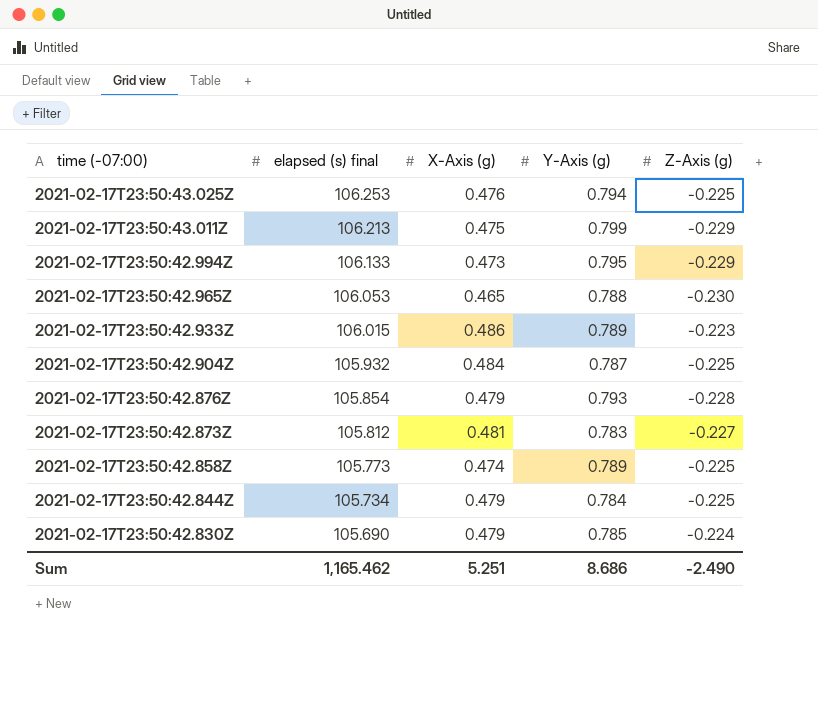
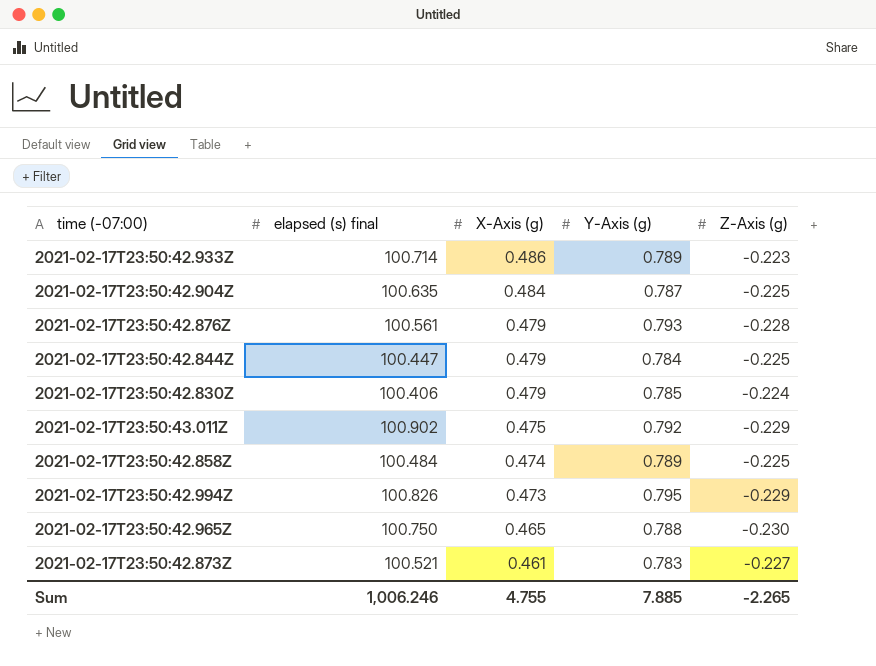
row order: time (-07:00) descending -> X-Axis (g) descending
row 2021-02-17T23:50:43.025Z: 106.253 | 0.476 | 0.794 | -0.225 -> none
2021-02-17T23:50:42.933Z | elapsed (s) final: 106.015 -> 100.714
2021-02-17T23:50:42.904Z | elapsed (s) final: 105.932 -> 100.635
2021-02-17T23:50:42.876Z | elapsed (s) final: 105.854 -> 100.561
2021-02-17T23:50:42.844Z | elapsed (s) final: 105.734 -> 100.447
2021-02-17T23:50:42.830Z | elapsed (s) final: 105.690 -> 100.406
2021-02-17T23:50:43.011Z | elapsed (s) final: 106.213 -> 100.902
2021-02-17T23:50:43.011Z | Y-Axis (g): 0.799 -> 0.792
2021-02-17T23:50:42.858Z | elapsed (s) final: 105.773 -> 100.484
2021-02-17T23:50:42.994Z | elapsed (s) final: 106.133 -> 100.826
2021-02-17T23:50:42.965Z | elapsed (s) final: 106.053 -> 100.750
2021-02-17T23:50:42.873Z | elapsed (s) final: 105.812 -> 100.521
2021-02-17T23:50:42.873Z | X-Axis (g): 0.481 -> 0.461
Sum | elapsed (s) final: 1,165.462 -> 1,006.246
Sum | X-Axis (g): 5.251 -> 4.755
Sum | Y-Axis (g): 8.686 -> 7.885
Sum | Z-Axis (g): -2.490 -> -2.265

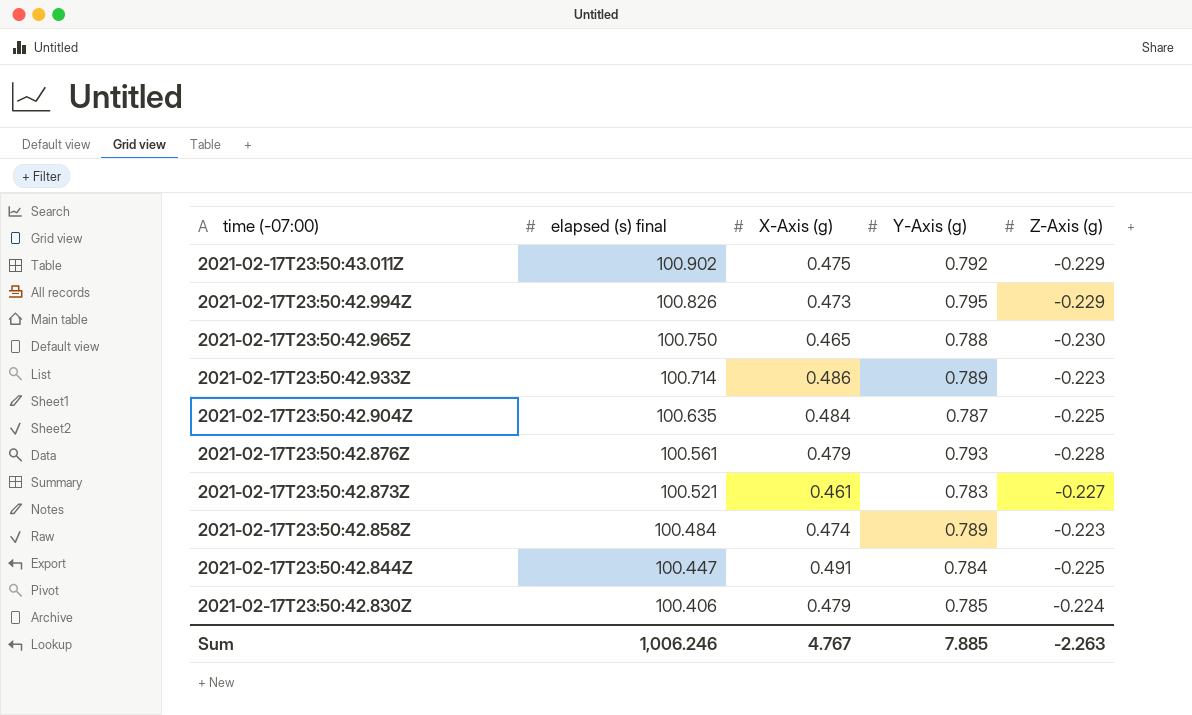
row order: X-Axis (g) descending -> time (-07:00) descending
2021-02-17T23:50:42.858Z | Z-Axis (g): -0.225 -> -0.223
2021-02-17T23:50:42.844Z | X-Axis (g): 0.479 -> 0.491
Sum | X-Axis (g): 4.755 -> 4.767
Sum | Z-Axis (g): -2.265 -> -2.263

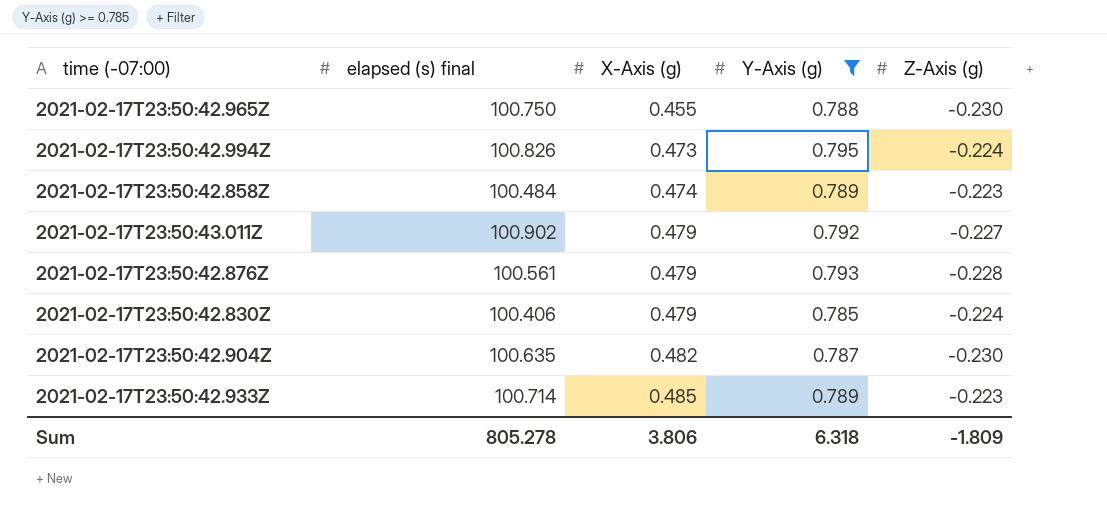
filter: none -> Y-Axis (g) >= 0.785
row order: time (-07:00) descending -> X-Axis (g) ascending
2021-02-17T23:50:42.965Z | X-Axis (g): 0.465 -> 0.455
2021-02-17T23:50:42.994Z | Z-Axis (g): -0.229 -> -0.224
2021-02-17T23:50:43.011Z | X-Axis (g): 0.475 -> 0.479
2021-02-17T23:50:43.011Z | Z-Axis (g): -0.229 -> -0.227
2021-02-17T23:50:42.904Z | X-Axis (g): 0.484 -> 0.482
2021-02-17T23:50:42.904Z | Z-Axis (g): -0.225 -> -0.230
2021-02-17T23:50:42.933Z | X-Axis (g): 0.486 -> 0.485
Sum | elapsed (s) final: 1,006.246 -> 805.278
Sum | X-Axis (g): 4.767 -> 3.806
Sum | Y-Axis (g): 7.885 -> 6.318
Sum | Z-Axis (g): -2.263 -> -1.809

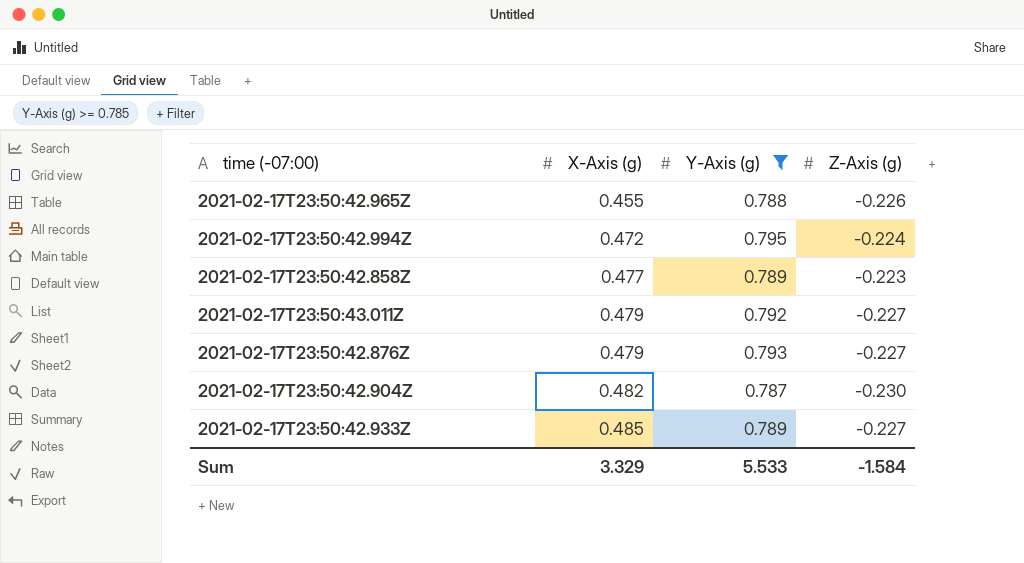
column elapsed (s) final | position: 2 -> none
row 2021-02-17T23:50:42.830Z: 100.406 | 0.479 | 0.785 | -0.224 -> none
2021-02-17T23:50:42.965Z | Z-Axis (g): -0.230 -> -0.226
2021-02-17T23:50:42.994Z | X-Axis (g): 0.473 -> 0.472
2021-02-17T23:50:42.858Z | X-Axis (g): 0.474 -> 0.477
2021-02-17T23:50:42.876Z | Z-Axis (g): -0.228 -> -0.227
2021-02-17T23:50:42.933Z | Z-Axis (g): -0.223 -> -0.227
Sum | X-Axis (g): 3.806 -> 3.329
Sum | Y-Axis (g): 6.318 -> 5.533
Sum | Z-Axis (g): -1.809 -> -1.584

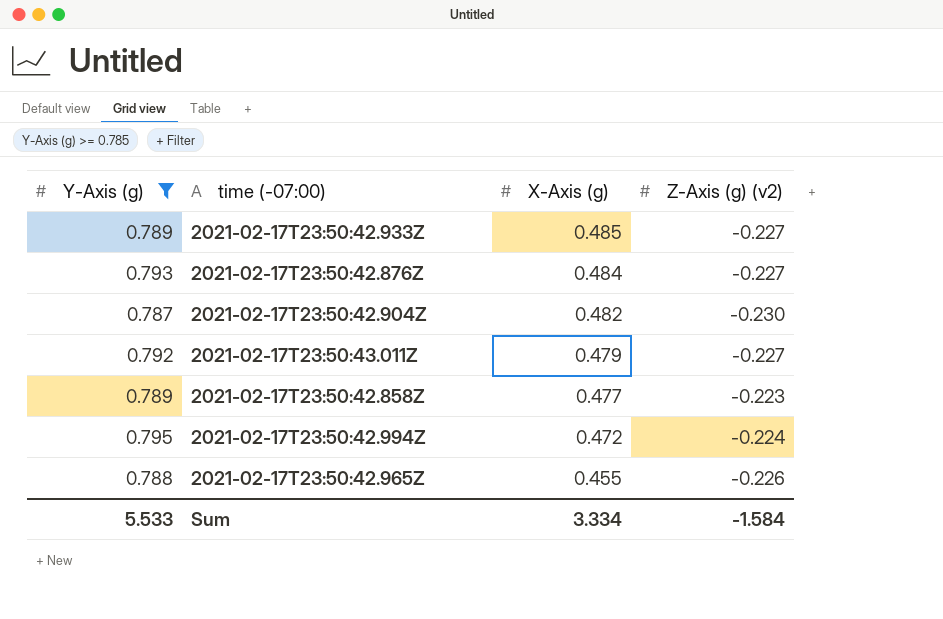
row order: X-Axis (g) ascending -> X-Axis (g) descending
column Y-Axis (g) | position: 3 -> 1
column name: Z-Axis (g) -> Z-Axis (g) (v2)
2021-02-17T23:50:42.876Z | X-Axis (g): 0.479 -> 0.484
Sum | X-Axis (g): 3.329 -> 3.334

